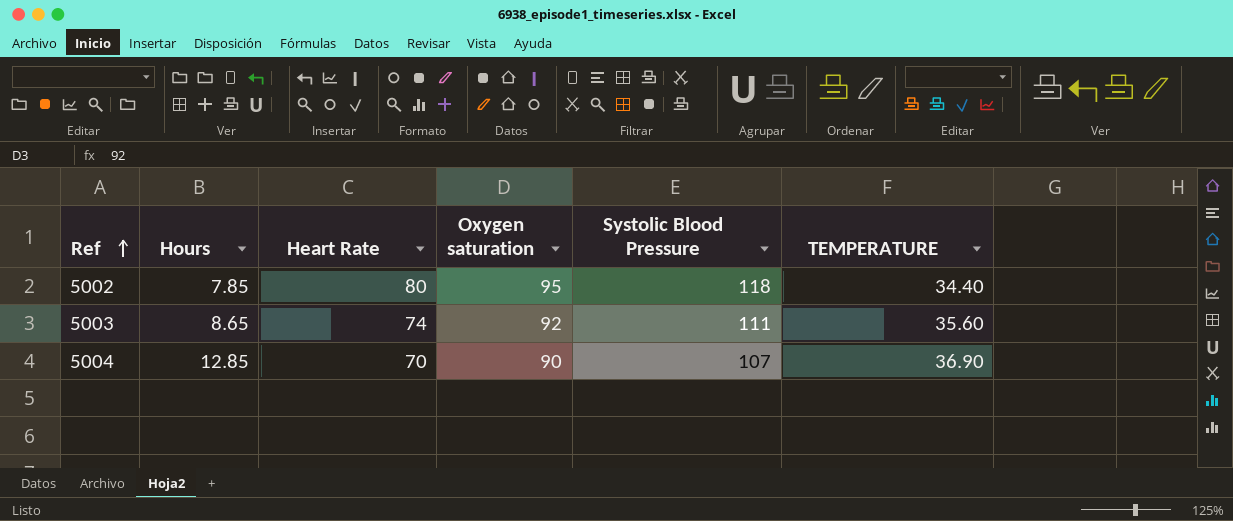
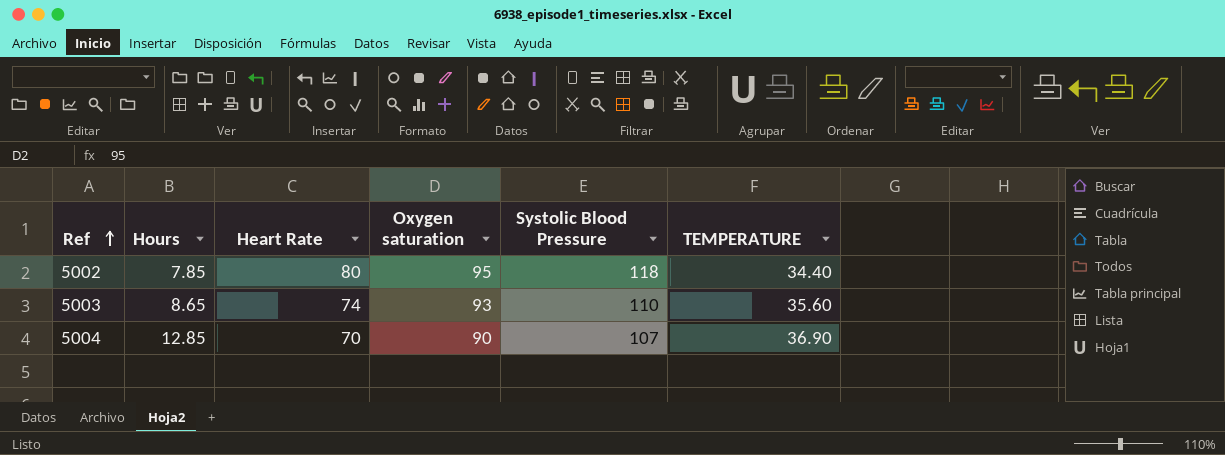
5003 | Oxygen saturation: 92 -> 93
5003 | Systolic Blood Pressure: 111 -> 110

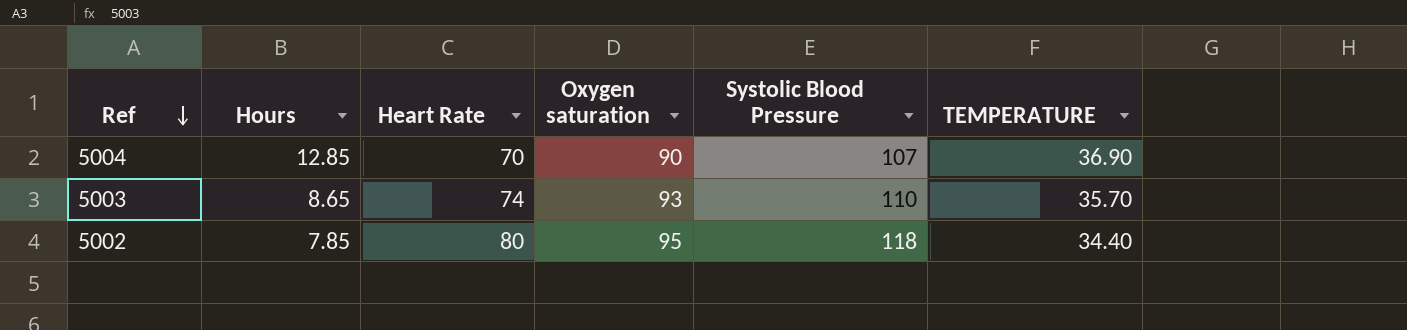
row order: Ref ascending -> Ref descending
5003 | TEMPERATURE: 35.60 -> 35.70

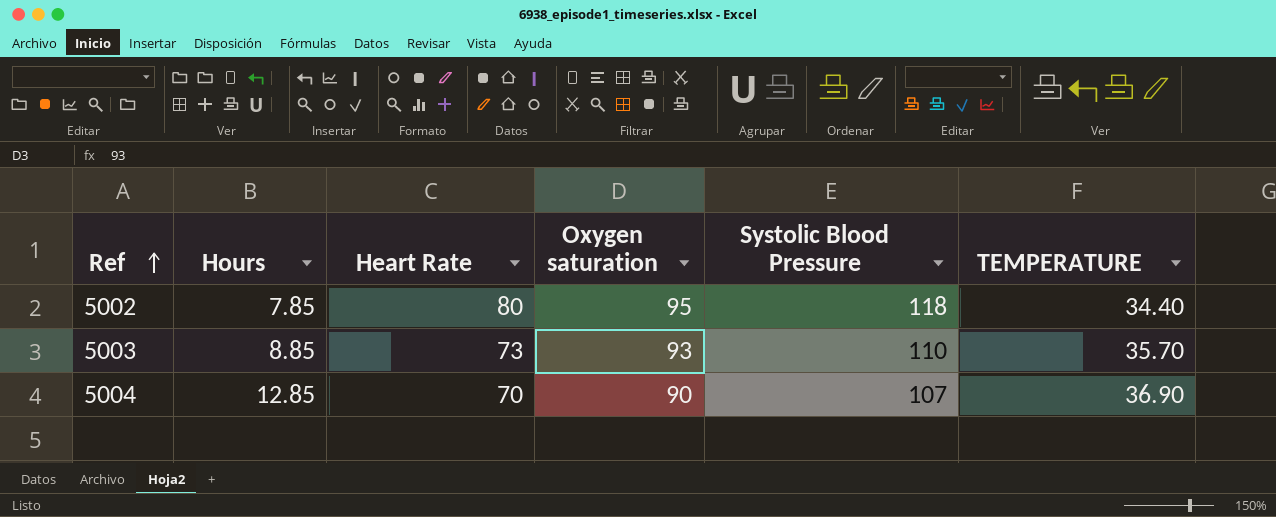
row order: Ref descending -> Ref ascending
5003 | Hours: 8.65 -> 8.85
5003 | Heart Rate: 74 -> 73

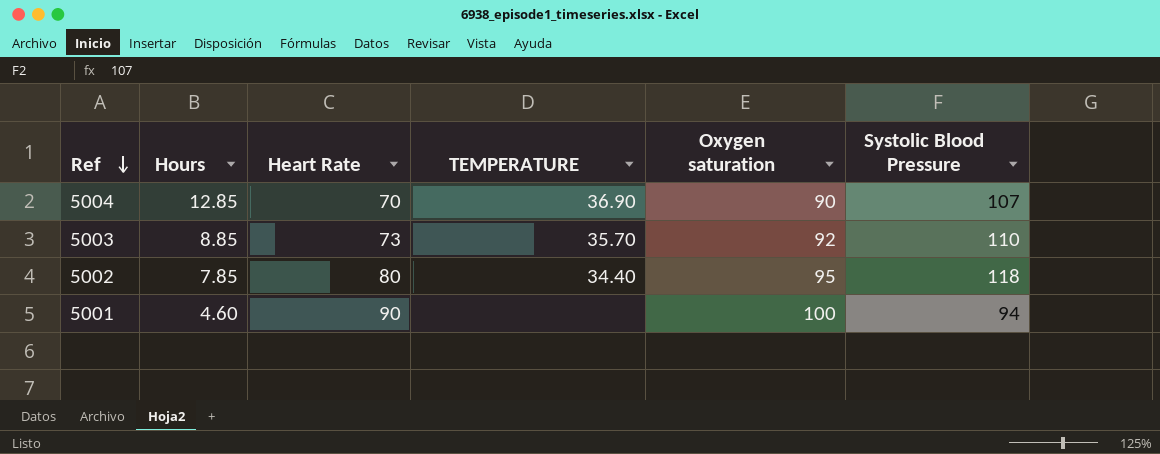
row order: Ref ascending -> Ref descending
column TEMPERATURE | position: 6 -> 4
5003 | Oxygen saturation: 93 -> 92
row 5001: none -> 4.60 | 90 | none | 100 | 94

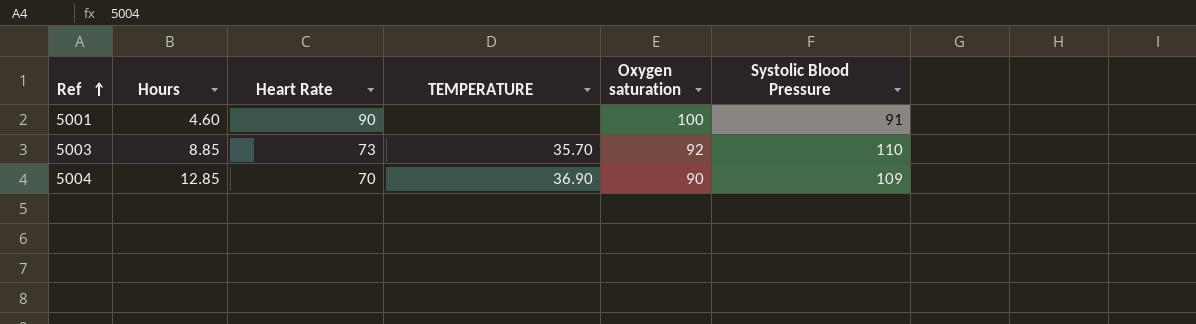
row order: Ref descending -> Ref ascending
row 5002: 7.85 | 80 | 34.40 | 95 | 118 -> none
5001 | Systolic Blood Pressure: 94 -> 91
5004 | Systolic Blood Pressure: 107 -> 109

